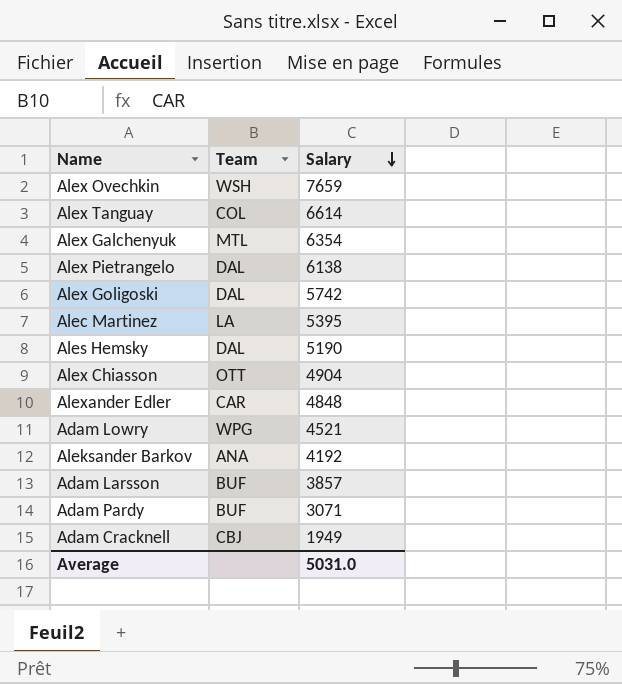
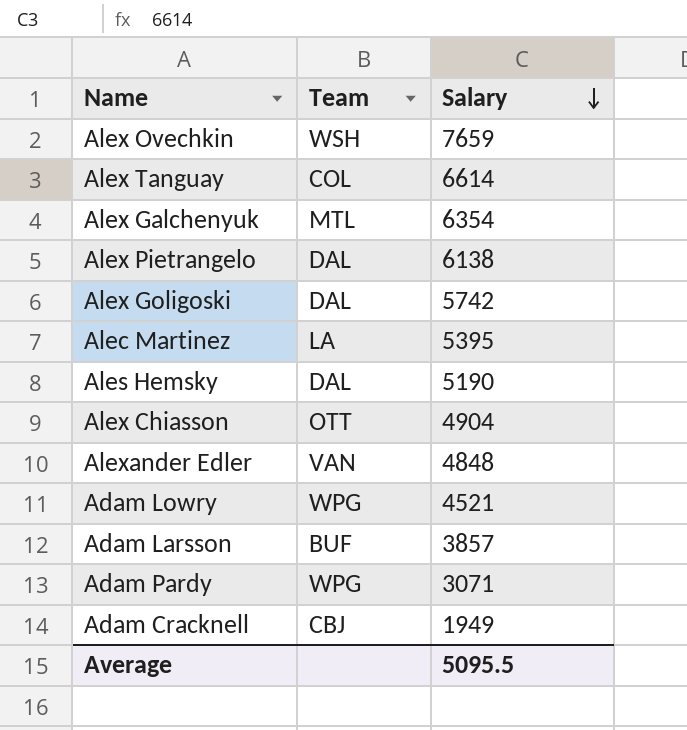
row Aleksander Barkov: ANA | 4192 -> none
Alexander Edler | Team: CAR -> VAN
Adam Pardy | Team: BUF -> WPG
Average | Salary: 5031.0 -> 5095.5

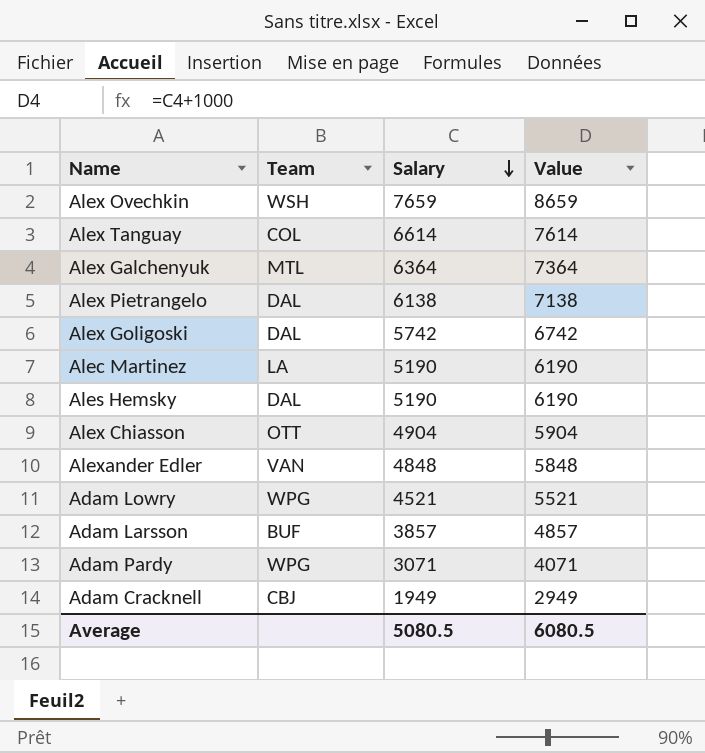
column Value | formula: none -> [Salary] + 1000
Alex Galchenyuk | Salary: 6354 -> 6364
Alec Martinez | Salary: 5395 -> 5190
Average | Salary: 5095.5 -> 5080.5

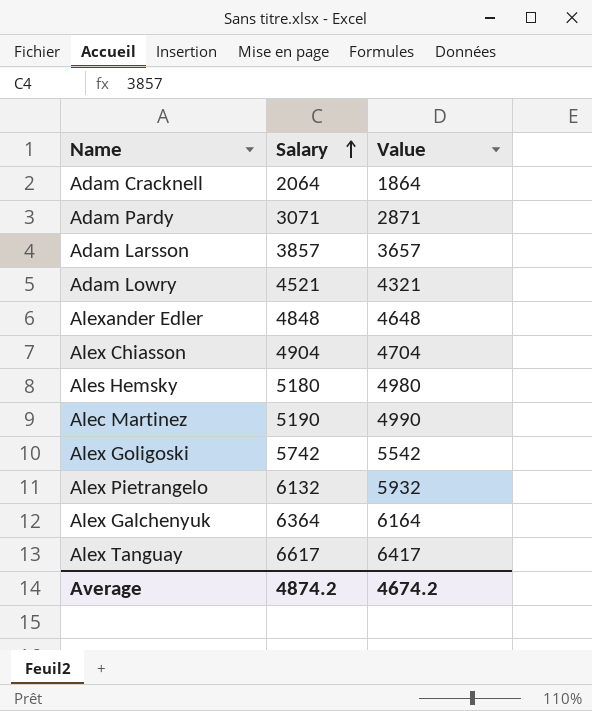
row order: Salary descending -> Salary ascending
column Team | position: 2 -> none
column Value | formula: [Salary] + 1000 -> [Salary] - 200
row Alex Ovechkin: WSH | 7659 | 8659 -> none
Adam Cracknell | Salary: 1949 -> 2064
Ales Hemsky | Salary: 5190 -> 5180
Alex Pietrangelo | Salary: 6138 -> 6132
Alex Tanguay | Salary: 6614 -> 6617
Average | Salary: 5080.5 -> 4874.2
Average | Value: 6080.5 -> 4674.2

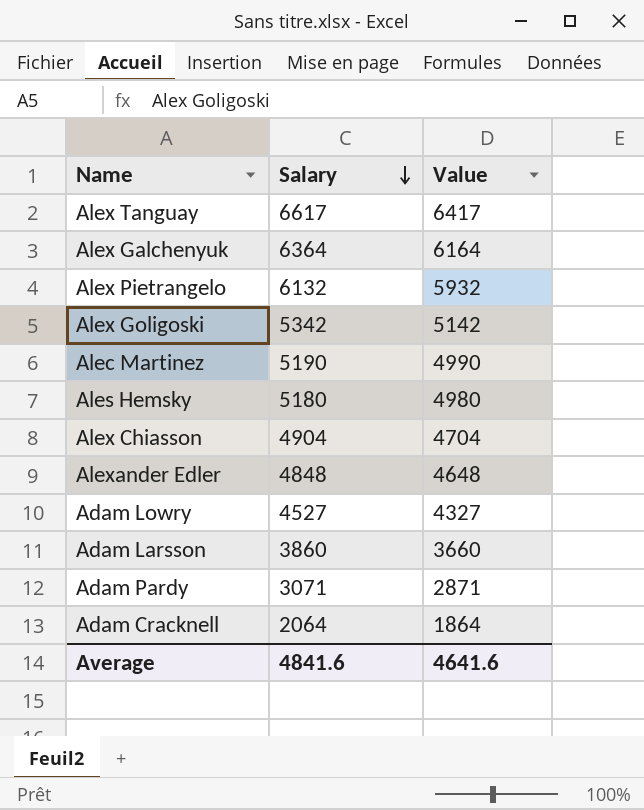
row order: Salary ascending -> Salary descending
Alex Goligoski | Salary: 5742 -> 5342
Alex Goligoski | Value: 5542 -> 5142
Adam Lowry | Salary: 4521 -> 4527
Adam Lowry | Value: 4321 -> 4327
Adam Larsson | Salary: 3857 -> 3860
Adam Larsson | Value: 3657 -> 3660
Average | Salary: 4874.2 -> 4841.6
Average | Value: 4674.2 -> 4641.6

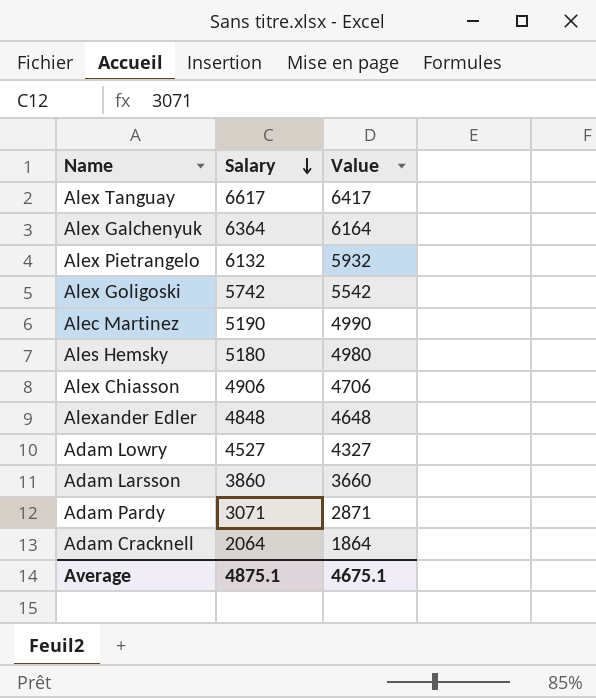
Alex Goligoski | Salary: 5342 -> 5742
Alex Goligoski | Value: 5142 -> 5542
Alex Chiasson | Salary: 4904 -> 4906
Alex Chiasson | Value: 4704 -> 4706
Average | Salary: 4841.6 -> 4875.1
Average | Value: 4641.6 -> 4675.1

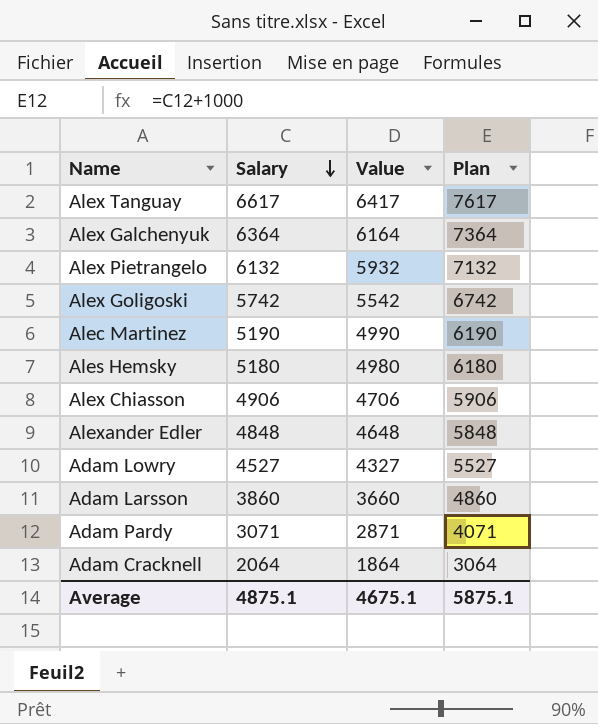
column Plan | formula: none -> [Salary] + 1000

